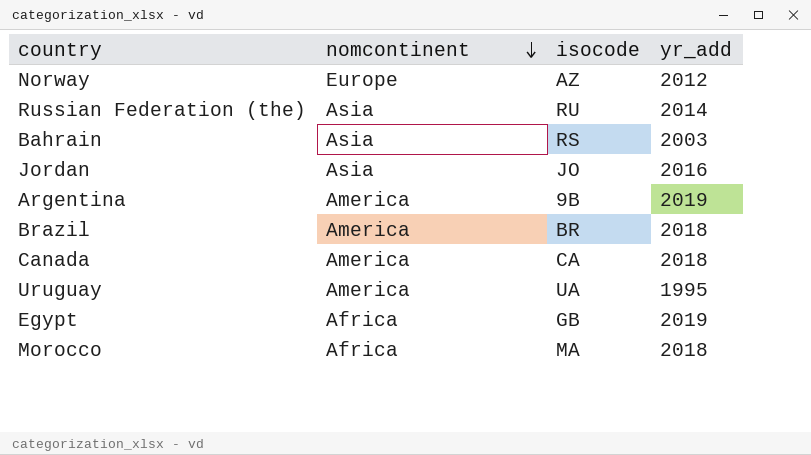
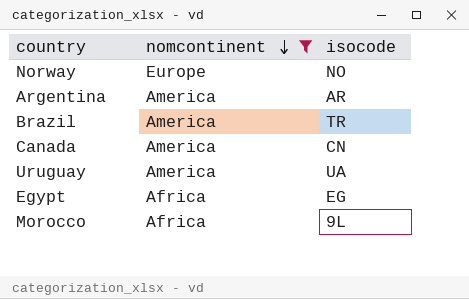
filter: none -> nomcontinent != Asia
column yr_add | position: 4 -> none
Norway | isocode: AZ -> NO
Argentina | isocode: 9B -> AR
Brazil | isocode: BR -> TR
Canada | isocode: CA -> CN
Egypt | isocode: GB -> EG
Morocco | isocode: MA -> 9L

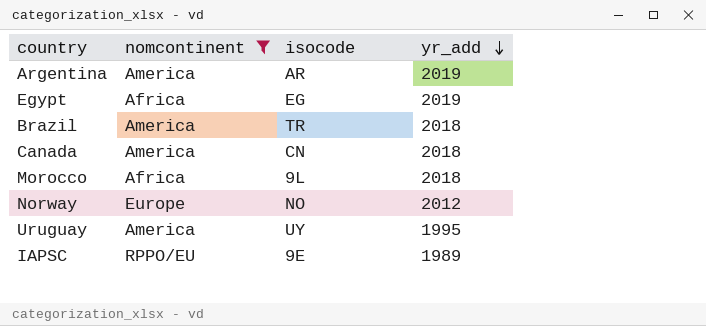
row order: nomcontinent descending -> yr_add descending
column yr_add | position: none -> 4
Uruguay | isocode: UA -> UY
row IAPSC: none -> RPPO/EU | 9E | 1989

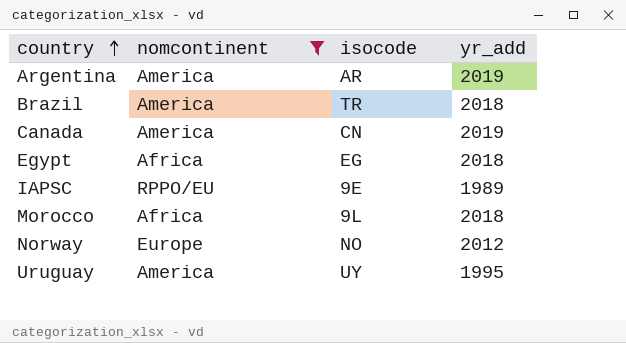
row order: yr_add descending -> country ascending
Canada | yr_add: 2018 -> 2019
Egypt | yr_add: 2019 -> 2018

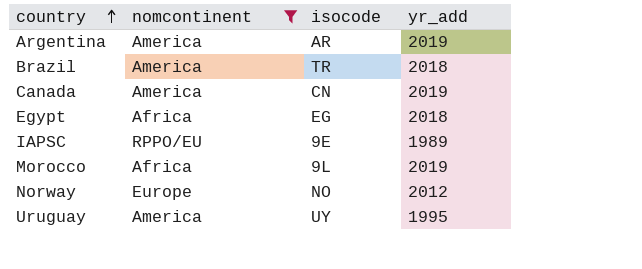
Morocco | yr_add: 2018 -> 2019

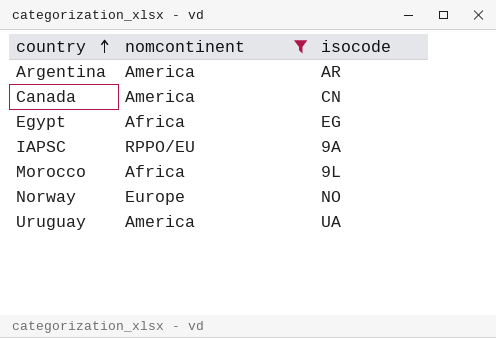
column yr_add | position: 4 -> none
row Brazil: America | TR | 2018 -> none
IAPSC | isocode: 9E -> 9A
Uruguay | isocode: UY -> UA

